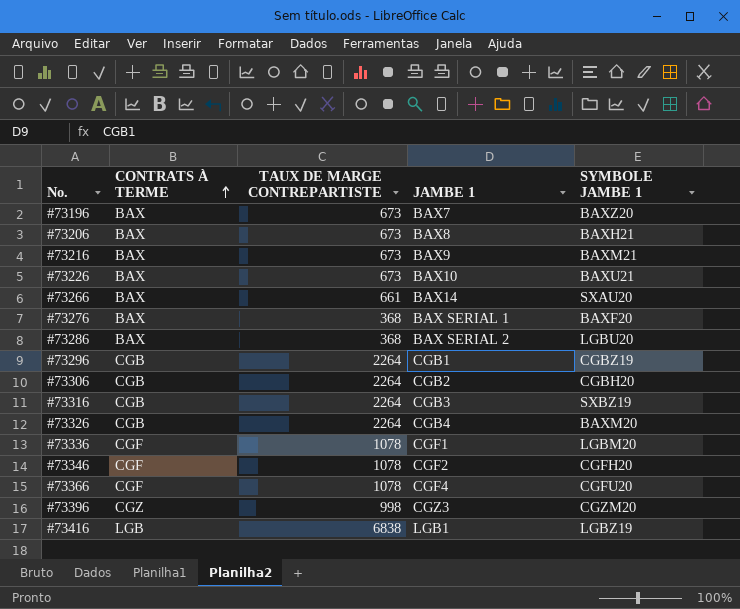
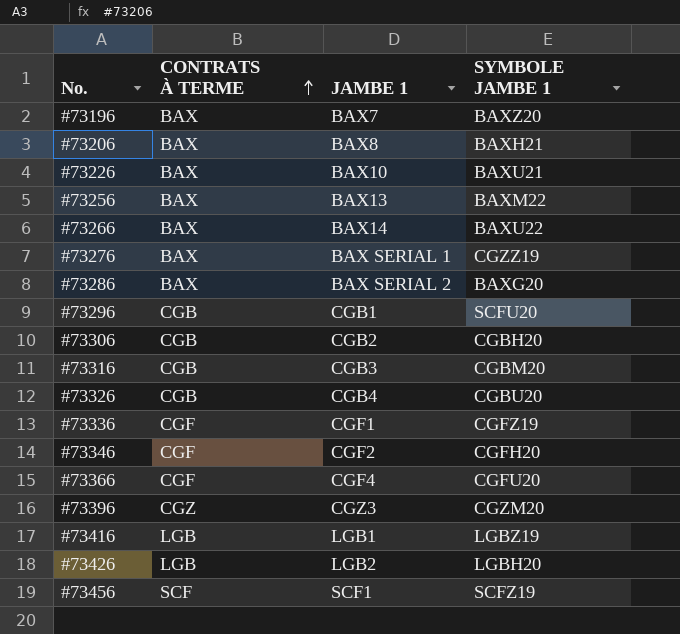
column TAUX DE MARGE CONTREPARTISTE | position: 3 -> none
row #73216: BAX | 673 | BAX9 | BAXM21 -> none
row #73256: none -> BAX | BAX13 | BAXM22
#73266 | SYMBOLE JAMBE 1: SXAU20 -> BAXU22
#73276 | SYMBOLE JAMBE 1: BAXF20 -> CGZZ19
#73286 | SYMBOLE JAMBE 1: LGBU20 -> BAXG20
#73296 | SYMBOLE JAMBE 1: CGBZ19 -> SCFU20
#73316 | SYMBOLE JAMBE 1: SXBZ19 -> CGBM20
#73326 | SYMBOLE JAMBE 1: BAXM20 -> CGBU20
#73336 | SYMBOLE JAMBE 1: LGBM20 -> CGFZ19
row #73426: none -> LGB | LGB2 | LGBH20
row #73456: none -> SCF | SCF1 | SCFZ19

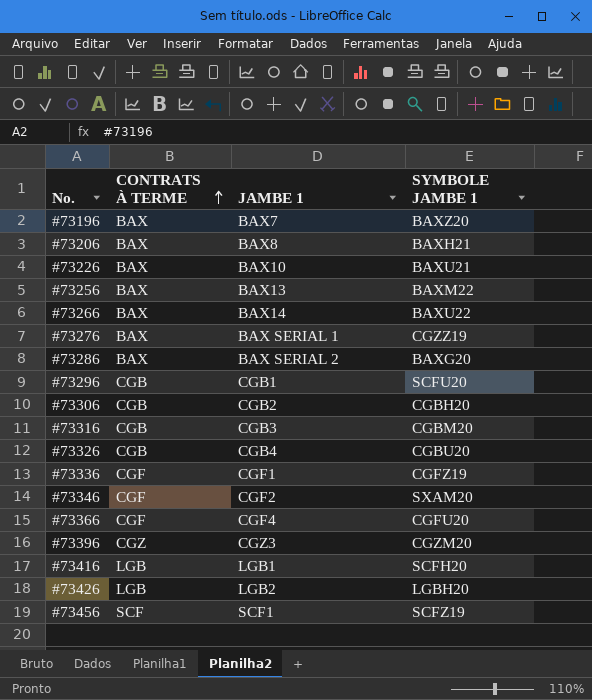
#73346 | SYMBOLE JAMBE 1: CGFH20 -> SXAM20
#73416 | SYMBOLE JAMBE 1: LGBZ19 -> SCFH20

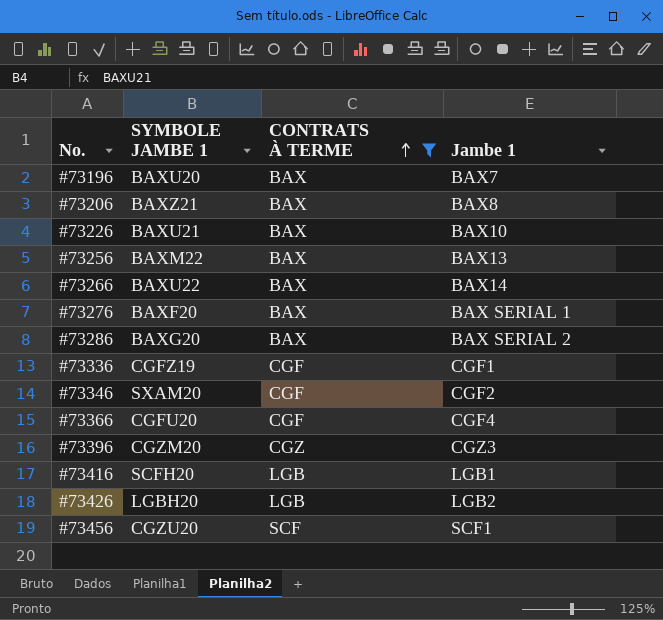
filter: none -> CONTRATS À TERME != CGB
column SYMBOLE JAMBE 1 | position: 4 -> 2
column name: JAMBE 1 -> Jambe 1
#73196 | SYMBOLE JAMBE 1: BAXZ20 -> BAXU20
#73206 | SYMBOLE JAMBE 1: BAXH21 -> BAXZ21
#73276 | SYMBOLE JAMBE 1: CGZZ19 -> BAXF20
#73456 | SYMBOLE JAMBE 1: SCFZ19 -> CGZU20

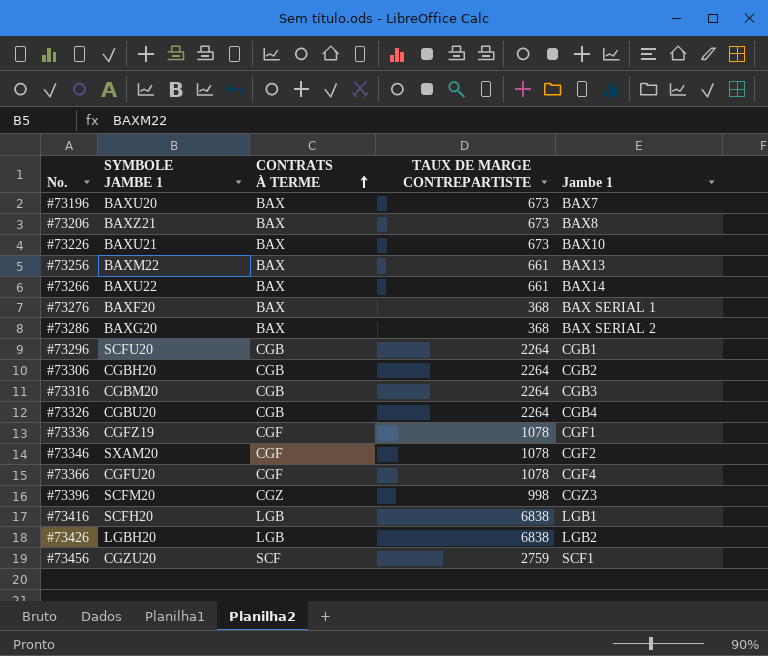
filter: CONTRATS À TERME != CGB -> none
column TAUX DE MARGE CONTREPARTISTE | position: none -> 4
#73396 | SYMBOLE JAMBE 1: CGZM20 -> SCFM20

